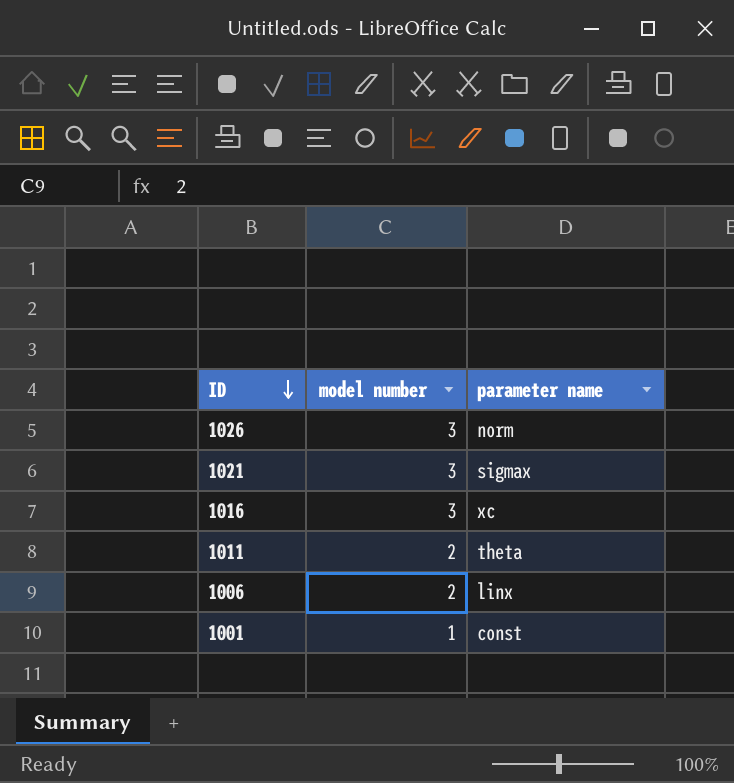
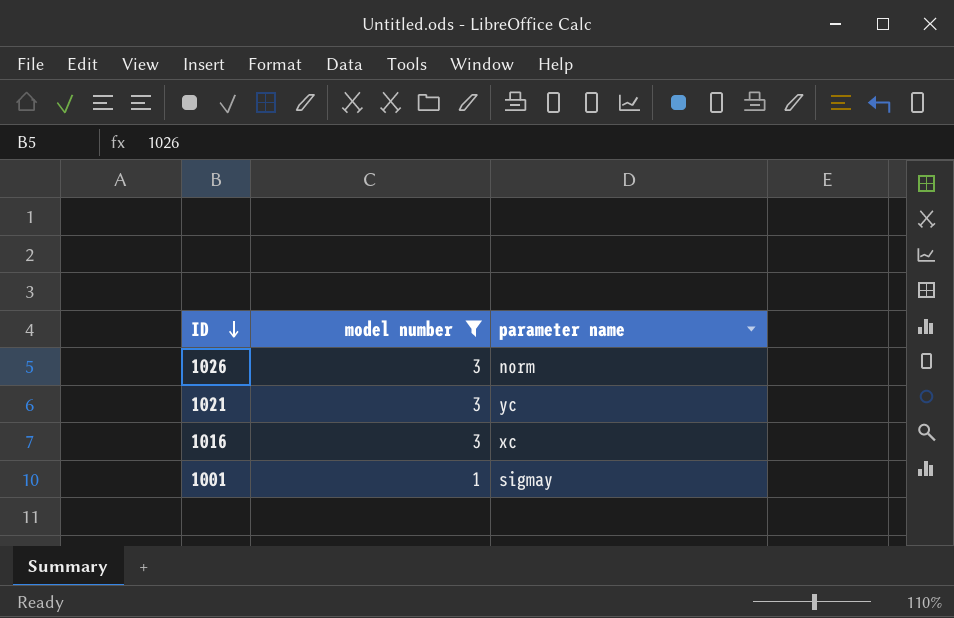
filter: none -> model number != 2
1021 | parameter name: sigmax -> yc
1001 | parameter name: const -> sigmay

